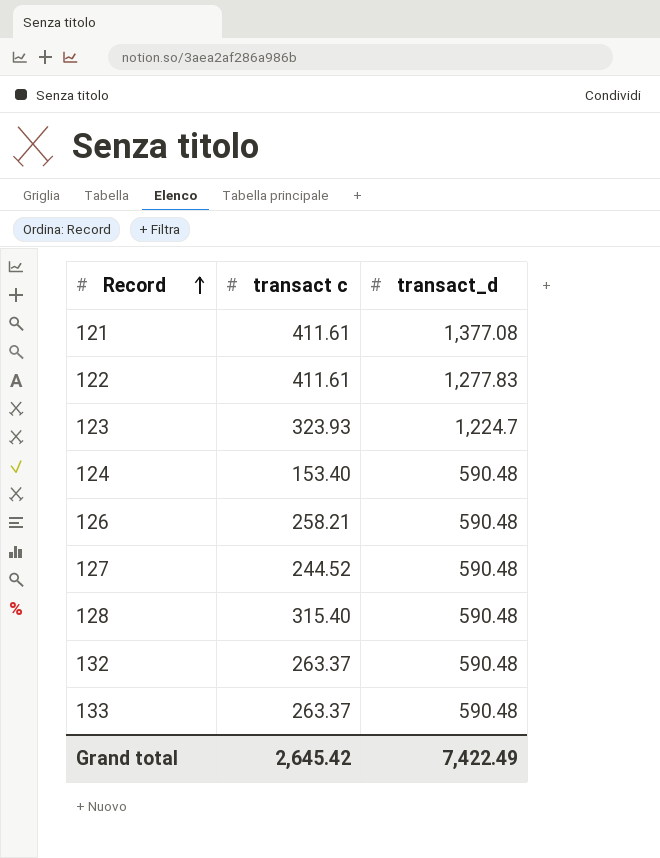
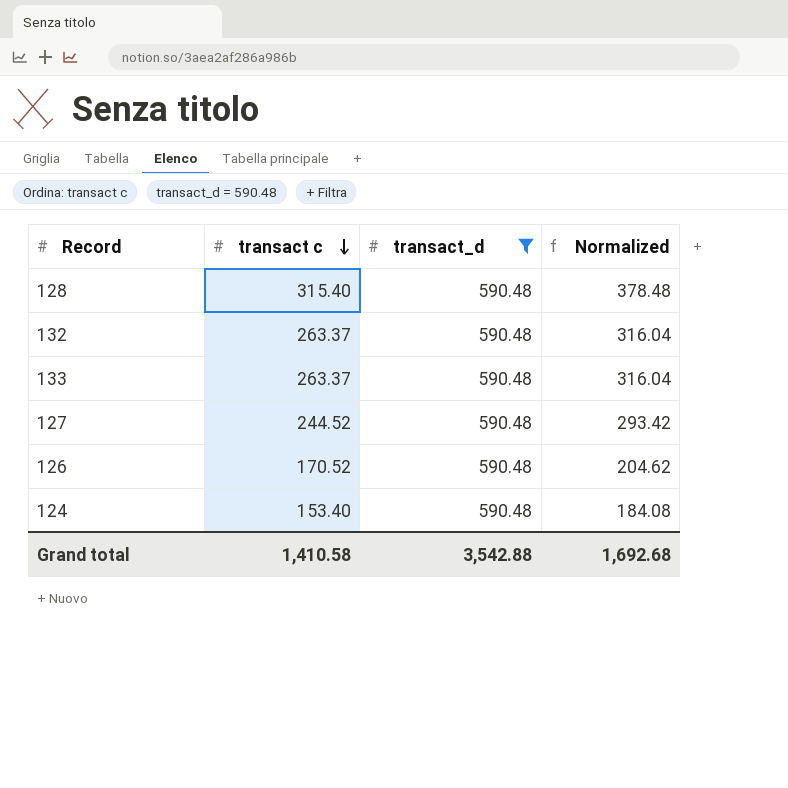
filter: none -> transact_d = 590.48
row order: Record ascending -> transact c descending
column Normalized | formula: none -> [transact c] * 1.2
126 | transact c: 258.21 -> 170.52
Grand total | transact c: 2,645.42 -> 1,410.58
Grand total | transact_d: 7,422.49 -> 3,542.88

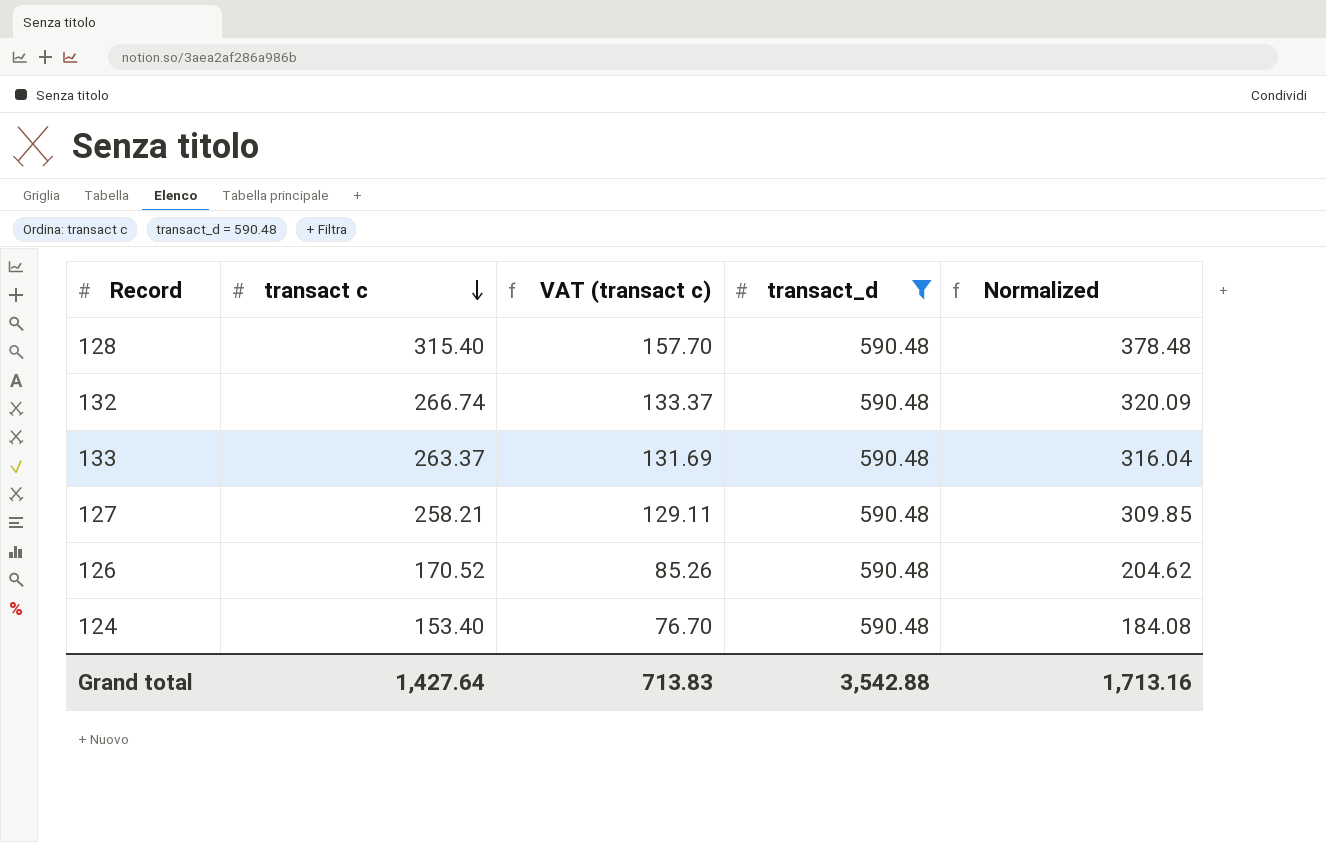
column VAT (transact c) | formula: none -> [transact c] * 0.5
132 | transact c: 263.37 -> 266.74
132 | Normalized: 316.04 -> 320.09
127 | transact c: 244.52 -> 258.21
127 | Normalized: 293.42 -> 309.85
Grand total | transact c: 1,410.58 -> 1,427.64
Grand total | Normalized: 1,692.68 -> 1,713.16

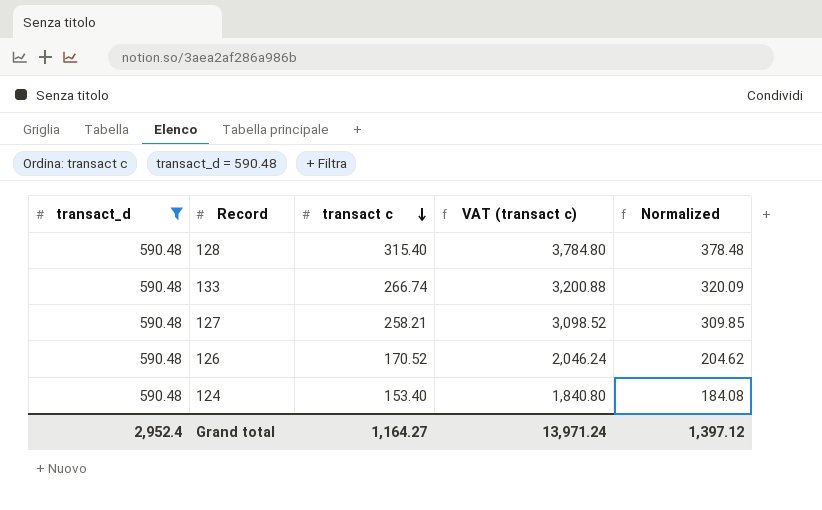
column transact_d | position: 4 -> 1
column VAT (transact c) | formula: [transact c] * 0.5 -> [transact c] * 12
row 132: 266.74 | 133.37 | 590.48 | 320.09 -> none
133 | transact c: 263.37 -> 266.74
133 | Normalized: 316.04 -> 320.09
Grand total | transact_d: 3,542.88 -> 2,952.4
Grand total | transact c: 1,427.64 -> 1,164.27
Grand total | VAT (transact c): 713.83 -> 13,971.24
Grand total | Normalized: 1,713.16 -> 1,397.12

